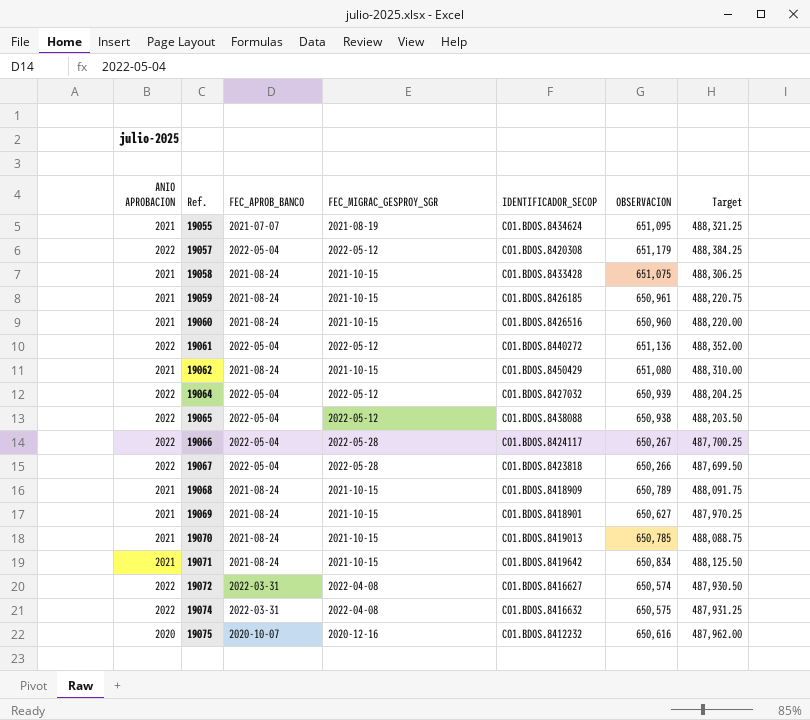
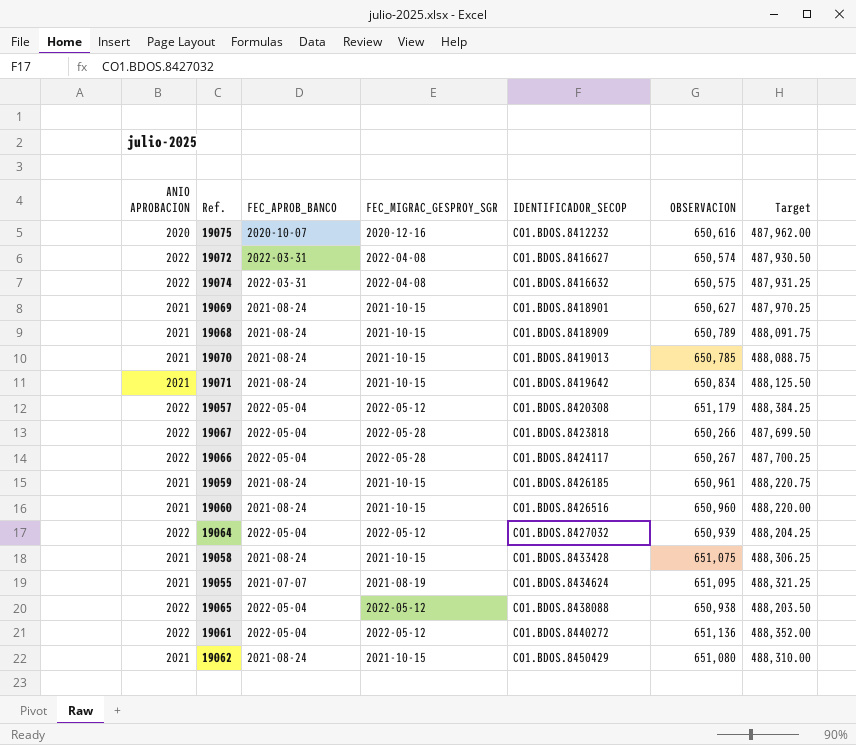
row order: Ref. ascending -> IDENTIFICADOR_SECOP ascending

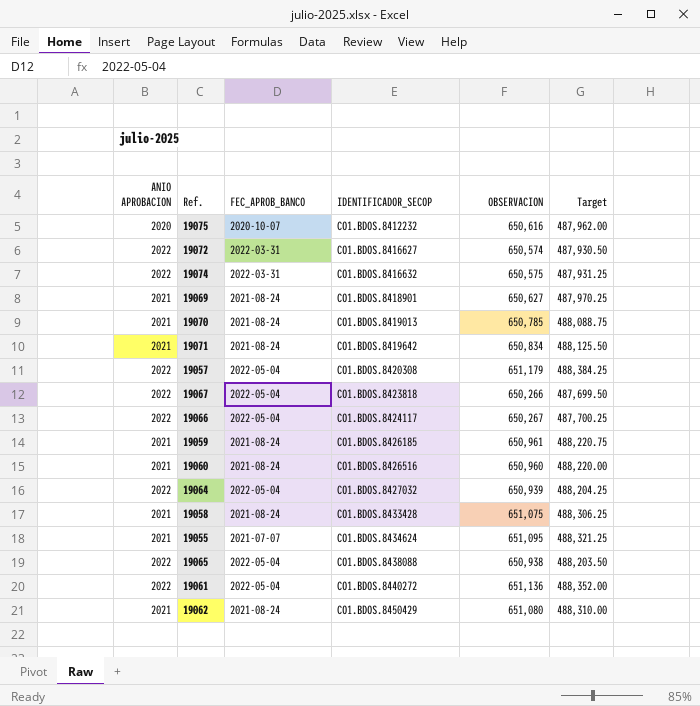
column FEC_MIGRAC_GESPROY_SGR | position: 4 -> none
row 19068: 2021 | 2021-08-24 | 2021-10-15 | CO1.BDOS.8418909 | 650,789 | 488,091.75 -> none

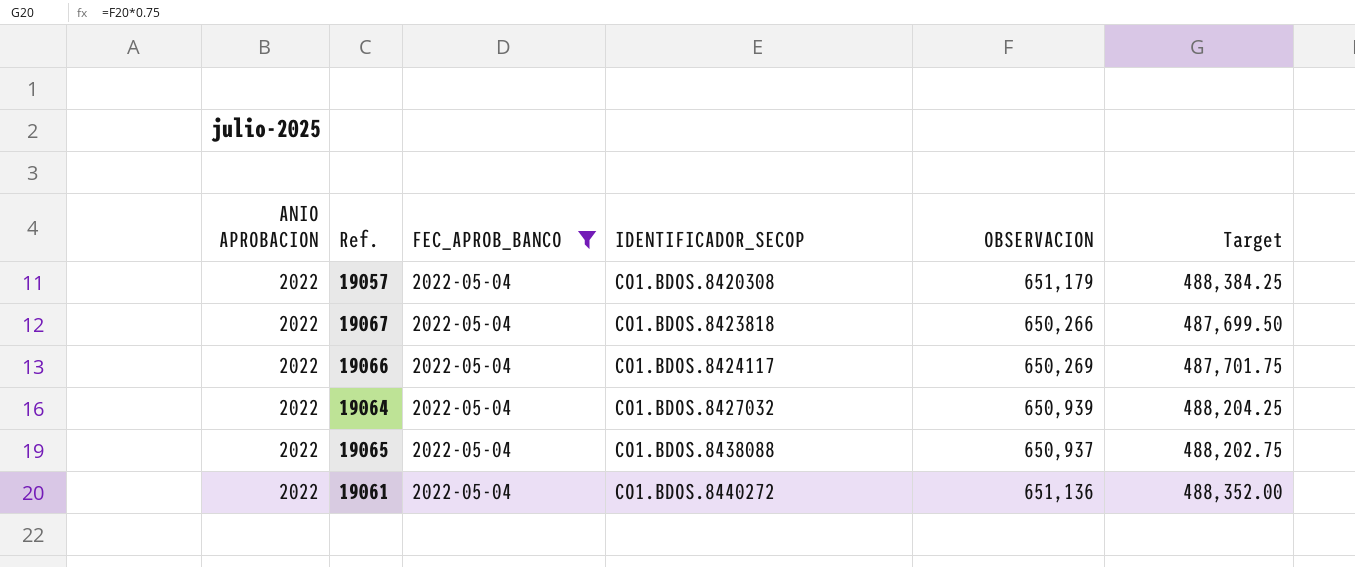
filter: none -> FEC_APROB_BANCO = 2022-05-04
19066 | OBSERVACION: 650,267 -> 650,269
19066 | Target: 487,700.25 -> 487,701.75
19065 | OBSERVACION: 650,938 -> 650,937
19065 | Target: 488,203.50 -> 488,202.75

